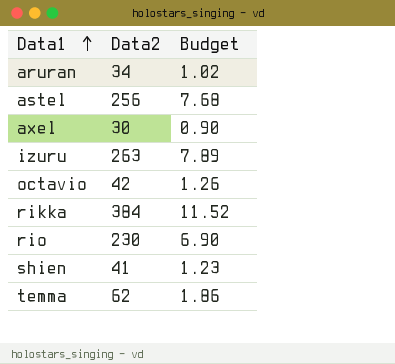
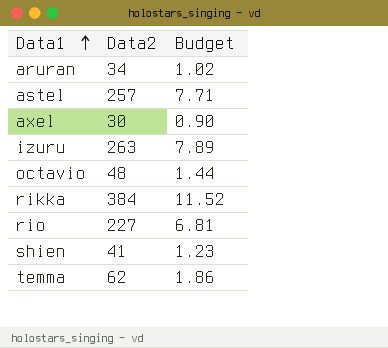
astel | Data2: 256 -> 257
astel | Budget: 7.68 -> 7.71
octavio | Data2: 42 -> 48
octavio | Budget: 1.26 -> 1.44
rio | Data2: 230 -> 227
rio | Budget: 6.90 -> 6.81

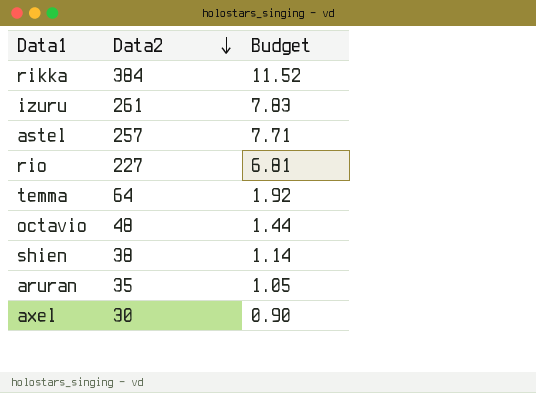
row order: Data1 ascending -> Data2 descending
izuru | Data2: 263 -> 261
izuru | Budget: 7.89 -> 7.83
temma | Data2: 62 -> 64
temma | Budget: 1.86 -> 1.92
shien | Data2: 41 -> 38
shien | Budget: 1.23 -> 1.14
aruran | Data2: 34 -> 35
aruran | Budget: 1.02 -> 1.05

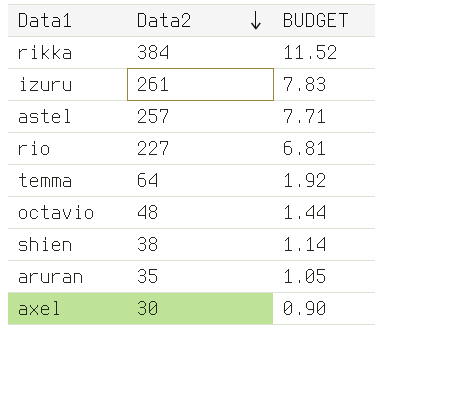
column name: Budget -> BUDGET

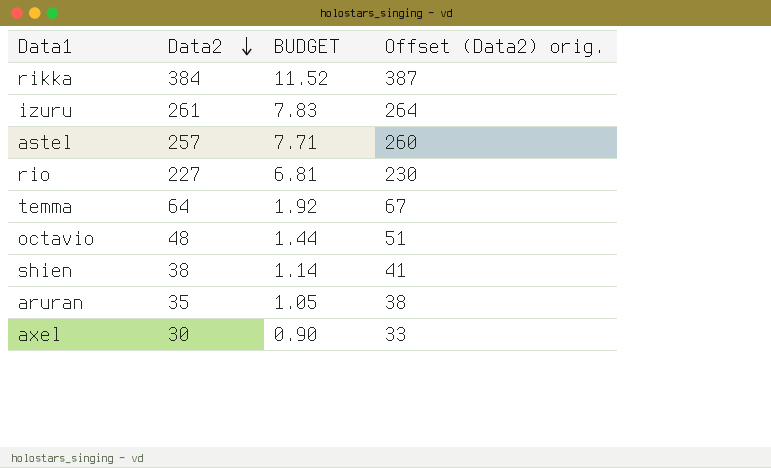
column Offset (Data2) orig. | formula: none -> [Data2] + 3

